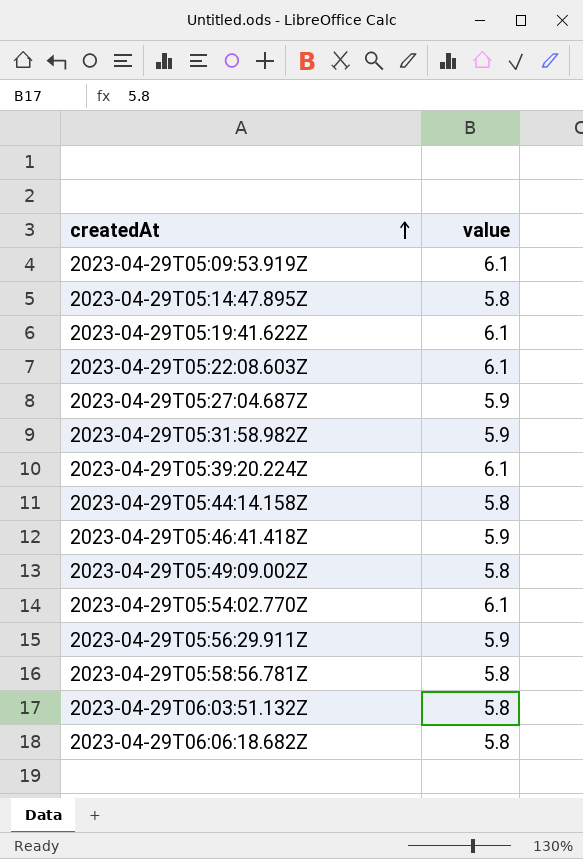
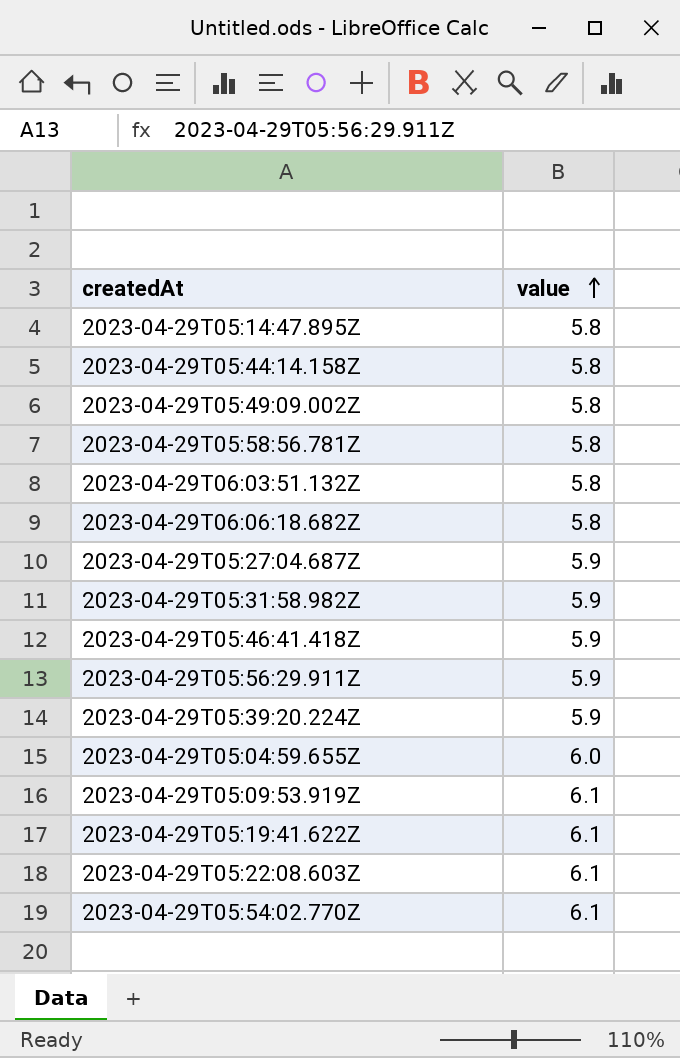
row order: createdAt ascending -> value ascending
2023-04-29T05:39:20.224Z | value: 6.1 -> 5.9
row 2023-04-29T05:04:59.655Z: none -> 6.0

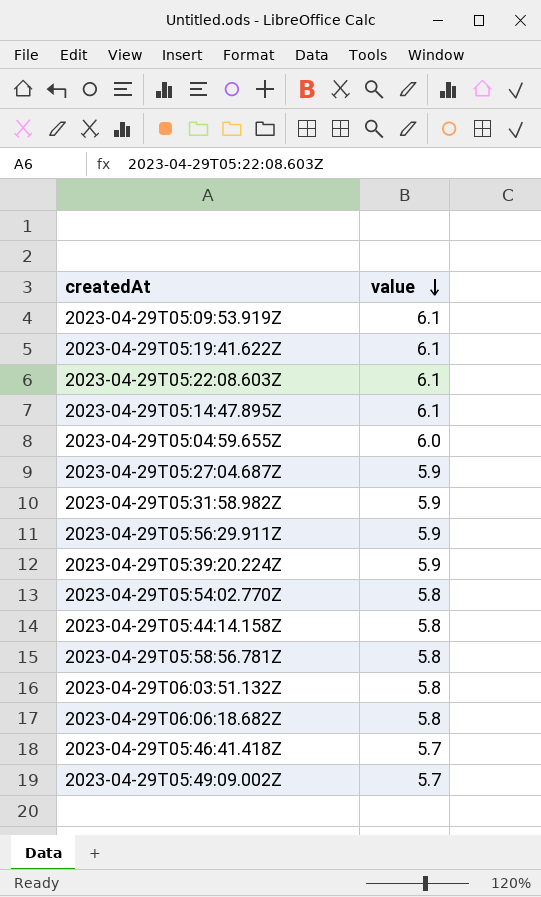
row order: value ascending -> value descending
2023-04-29T05:14:47.895Z | value: 5.8 -> 6.1
2023-04-29T05:54:02.770Z | value: 6.1 -> 5.8
2023-04-29T05:46:41.418Z | value: 5.9 -> 5.7
2023-04-29T05:49:09.002Z | value: 5.8 -> 5.7

